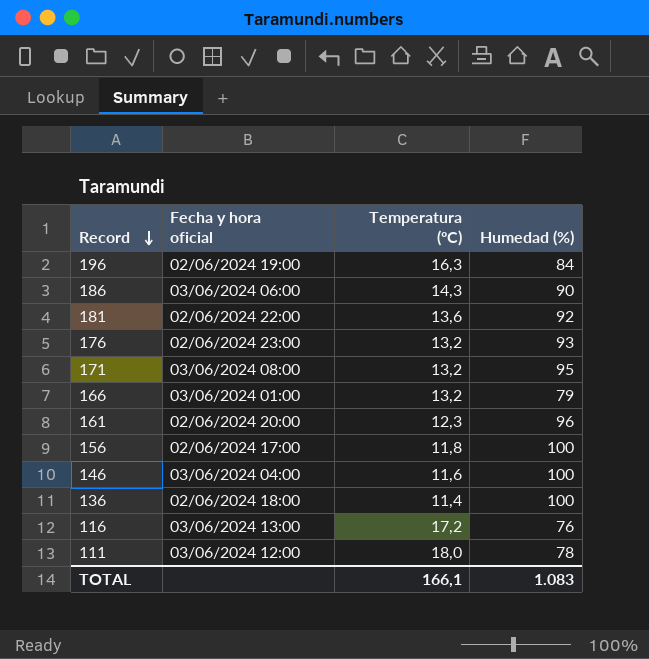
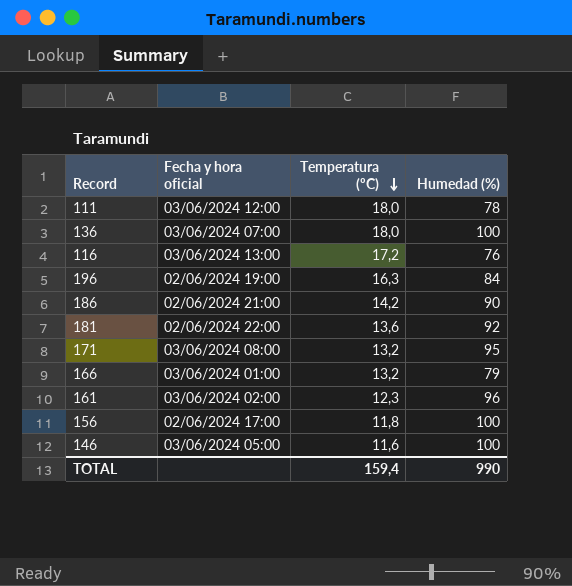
row order: Record descending -> Temperatura (ºC) descending
row 176: 02/06/2024 23:00 | 13,2 | 93 -> none
136 | Fecha y hora oficial: 02/06/2024 18:00 -> 03/06/2024 07:00
136 | Temperatura (ºC): 11,4 -> 18,0
186 | Fecha y hora oficial: 03/06/2024 06:00 -> 02/06/2024 21:00
186 | Temperatura (ºC): 14,3 -> 14,2
161 | Fecha y hora oficial: 02/06/2024 20:00 -> 03/06/2024 02:00
146 | Fecha y hora oficial: 03/06/2024 04:00 -> 03/06/2024 05:00
TOTAL | Temperatura (ºC): 166,1 -> 159,4
TOTAL | Humedad (%): 1.083 -> 990

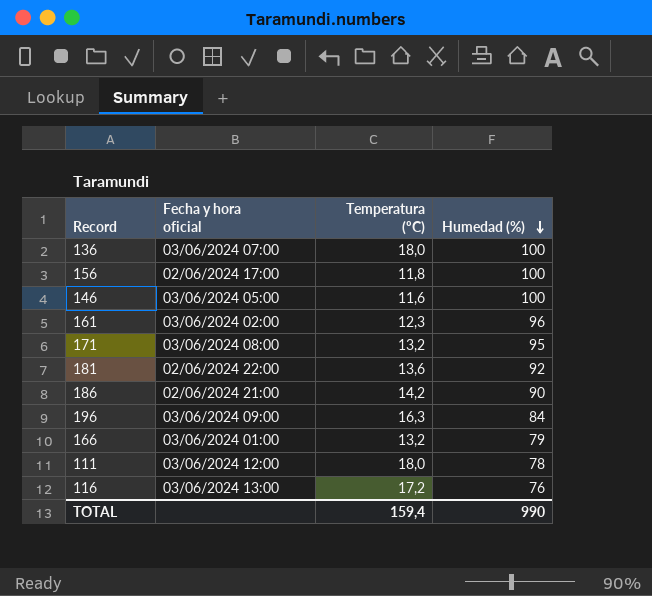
row order: Temperatura (ºC) descending -> Humedad (%) descending
196 | Fecha y hora oficial: 02/06/2024 19:00 -> 03/06/2024 09:00

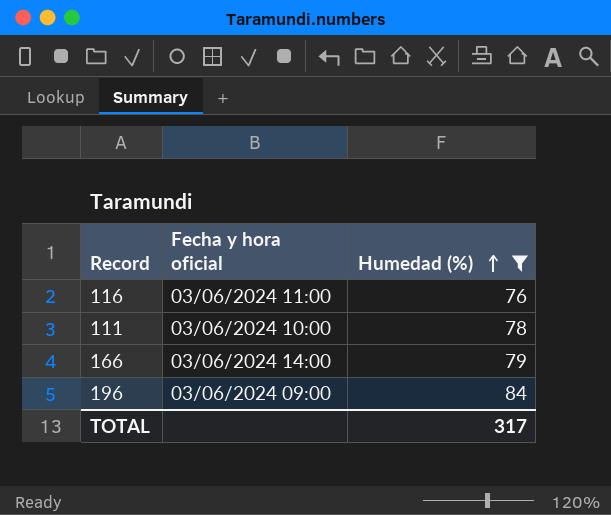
filter: none -> Humedad (%) <= 84
row order: Humedad (%) descending -> Humedad (%) ascending
column Temperatura (ºC) | position: 3 -> none
116 | Fecha y hora oficial: 03/06/2024 13:00 -> 03/06/2024 11:00
111 | Fecha y hora oficial: 03/06/2024 12:00 -> 03/06/2024 10:00
166 | Fecha y hora oficial: 03/06/2024 01:00 -> 03/06/2024 14:00
TOTAL | Humedad (%): 990 -> 317

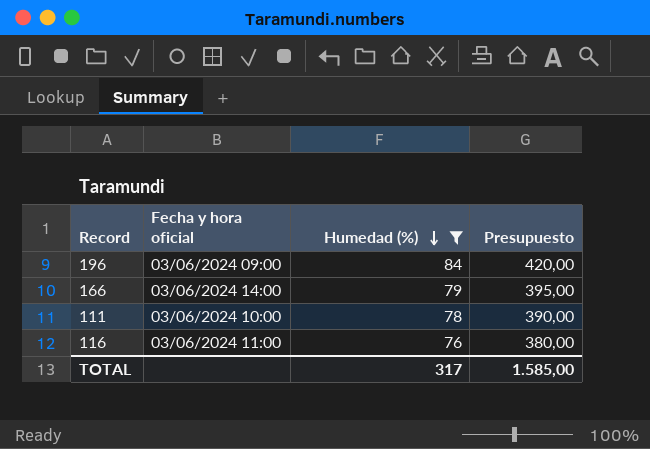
row order: Humedad (%) ascending -> Humedad (%) descending
column Presupuesto | formula: none -> [Humedad (%)] * 5

